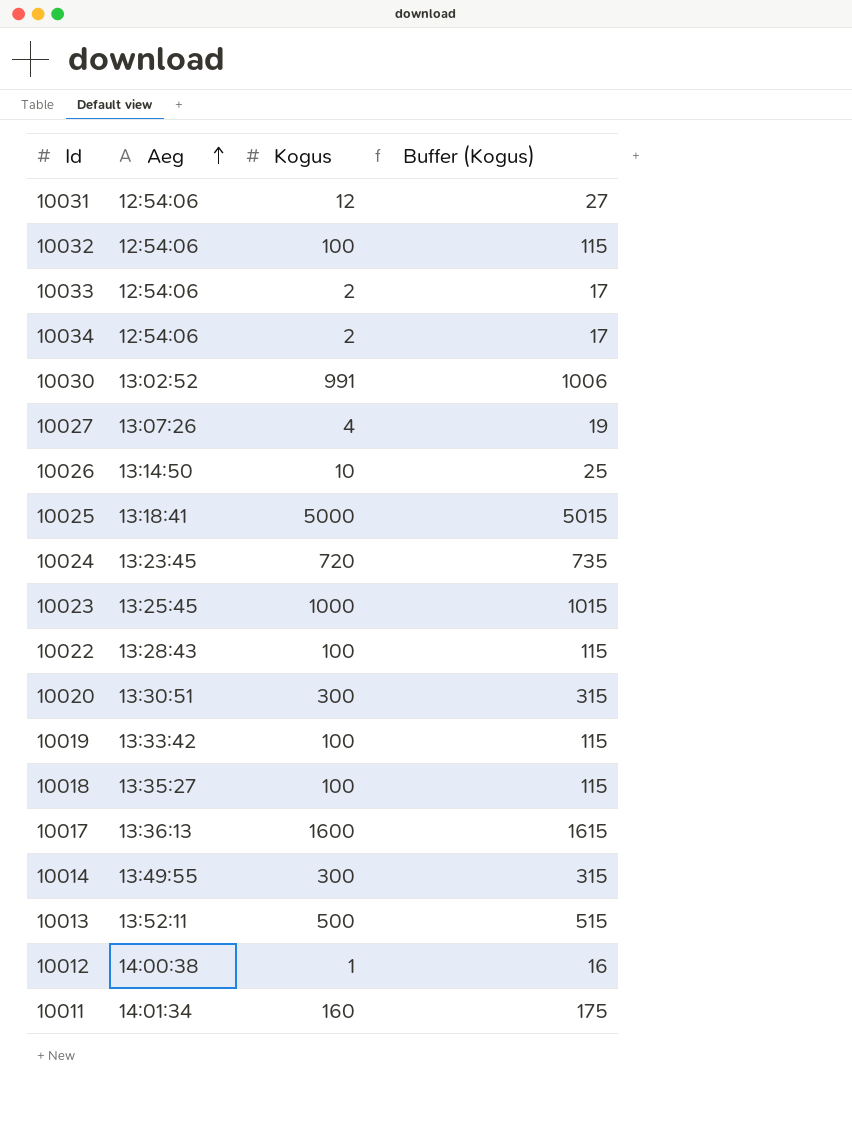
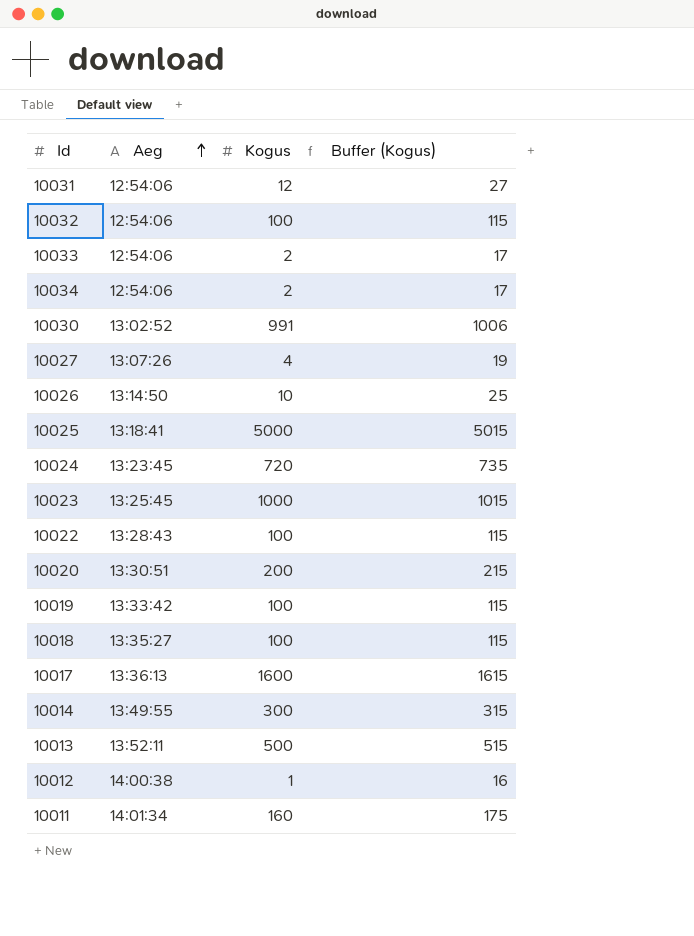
10020 | Kogus: 300 -> 200
10020 | Buffer (Kogus): 315 -> 215

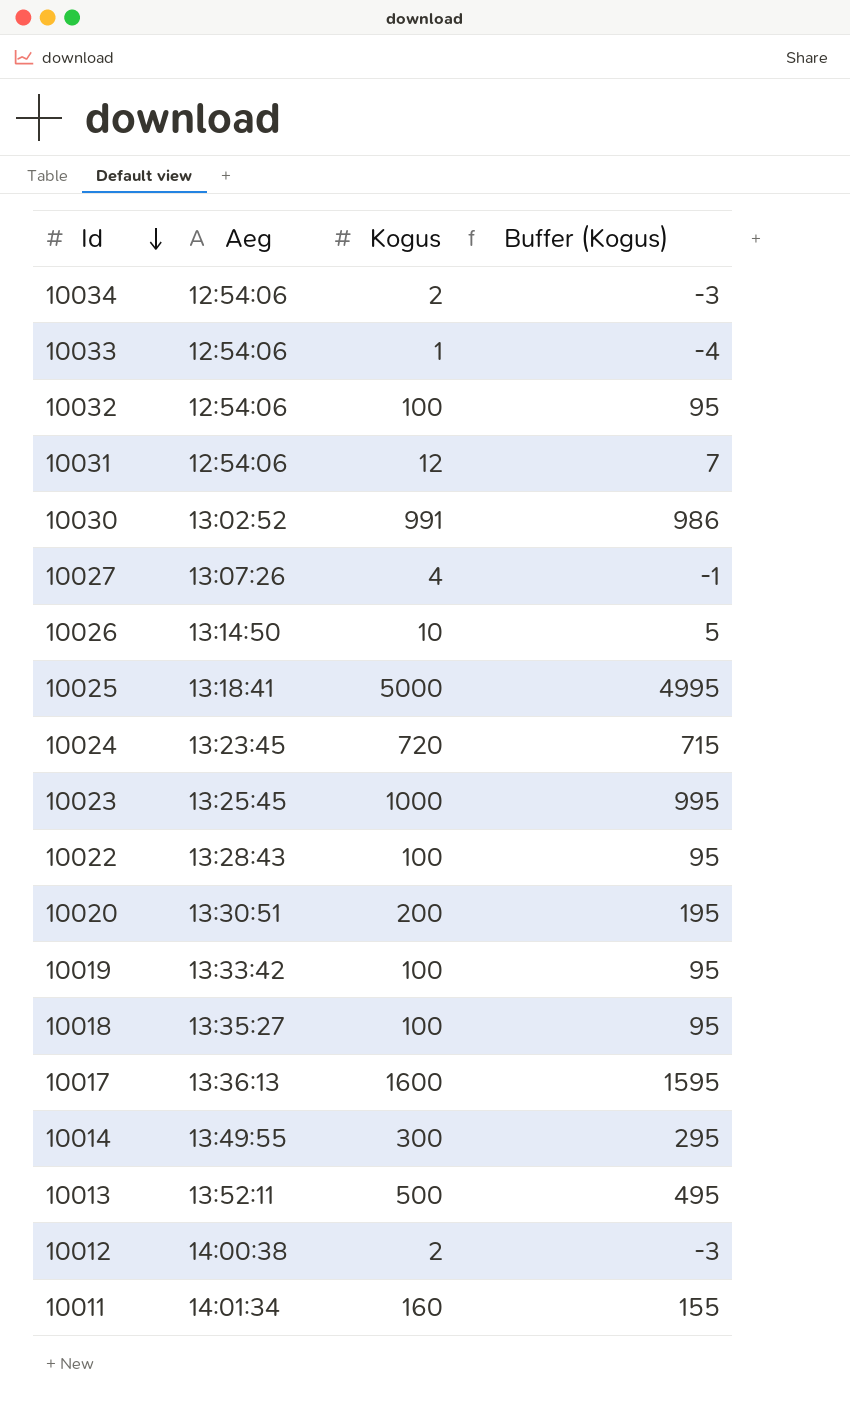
row order: Aeg ascending -> Id descending
column Buffer (Kogus) | formula: [Kogus] + 15 -> [Kogus] - 5
10033 | Kogus: 2 -> 1
10012 | Kogus: 1 -> 2

